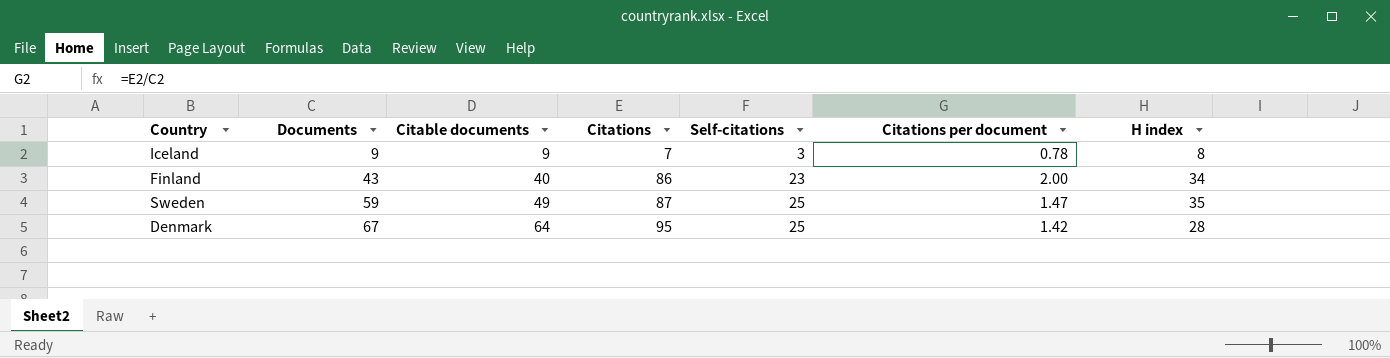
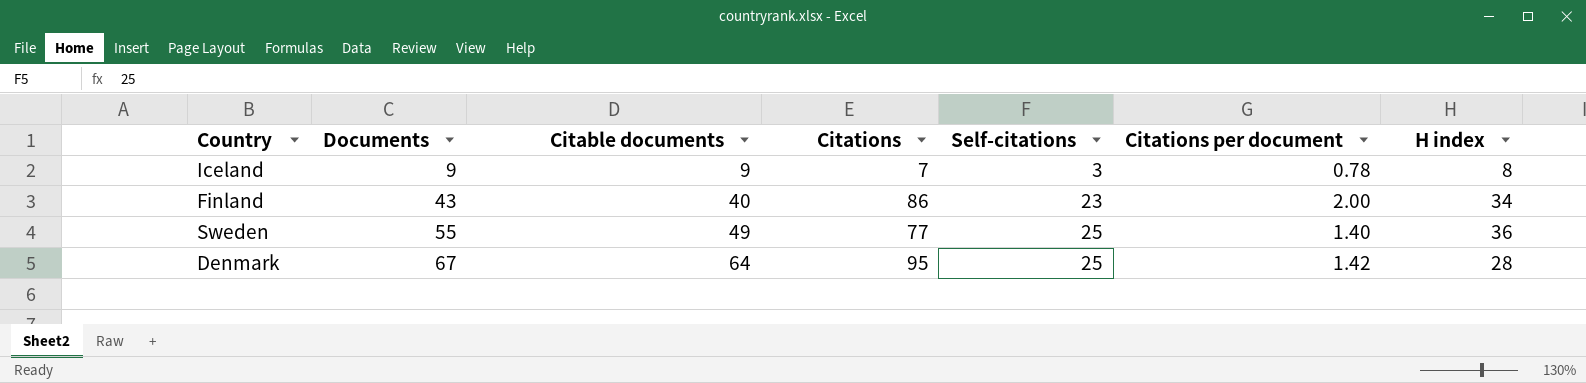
Sweden | Documents: 59 -> 55
Sweden | Citations: 87 -> 77
Sweden | Citations per document: 1.47 -> 1.40
Sweden | H index: 35 -> 36

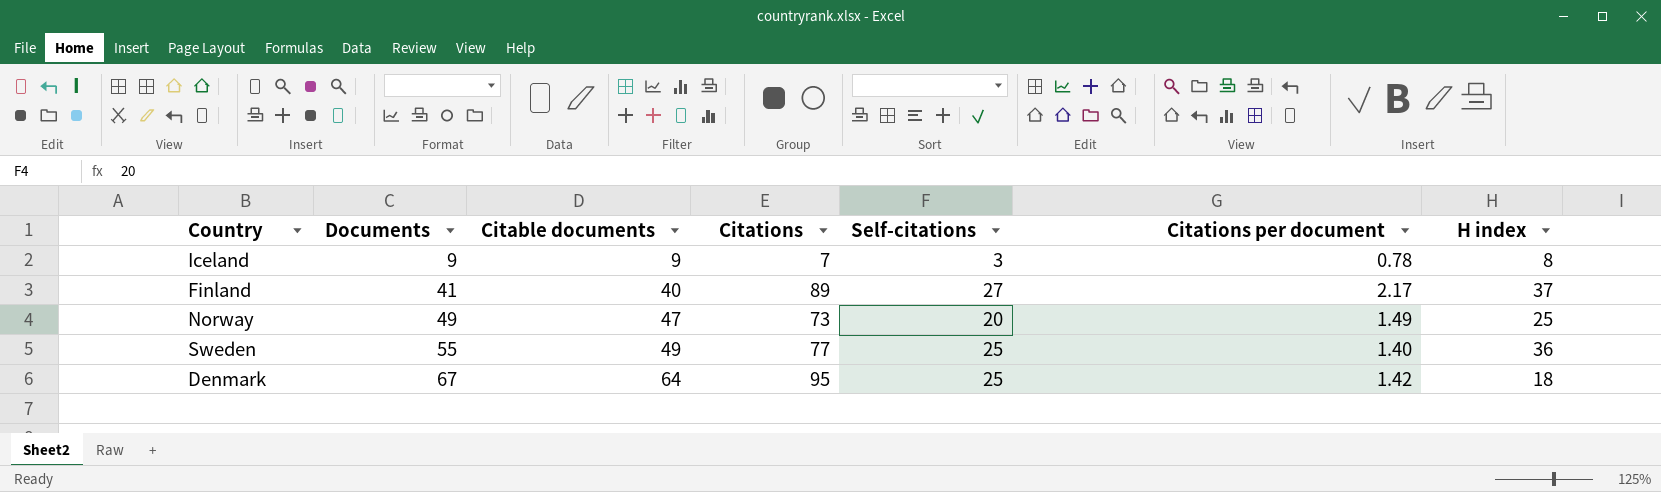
Finland | Documents: 43 -> 41
Finland | Citations: 86 -> 89
Finland | Self-citations: 23 -> 27
Finland | Citations per document: 2.00 -> 2.17
Finland | H index: 34 -> 37
row Norway: none -> 49 | 47 | 73 | 20 | 1.49 | 25
Denmark | H index: 28 -> 18

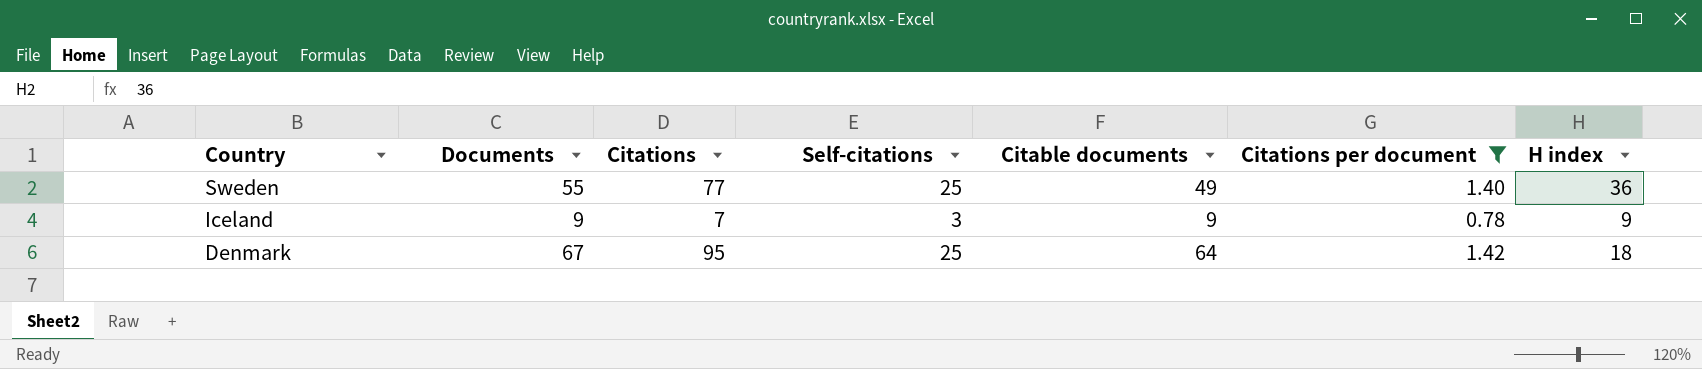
filter: none -> Citations per document <= 1.42
row order: Documents ascending -> Country descending
column Citable documents | position: 3 -> 5
Iceland | H index: 8 -> 9

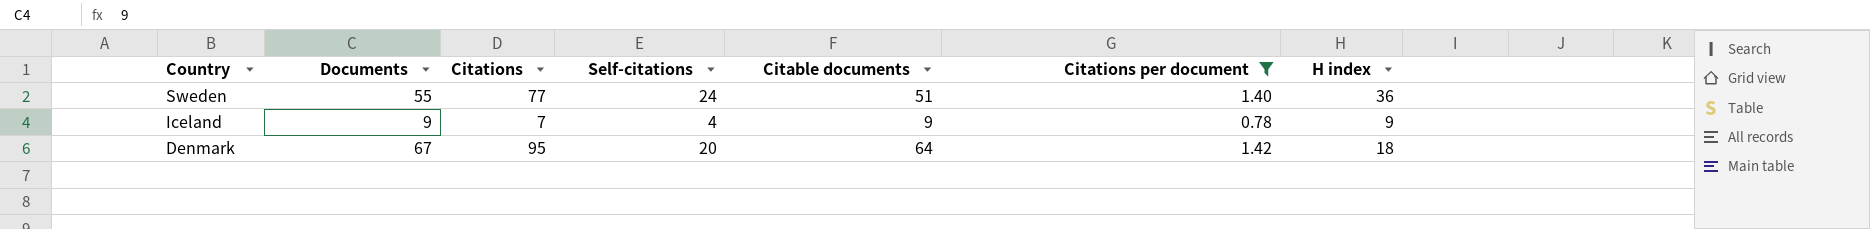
Sweden | Self-citations: 25 -> 24
Sweden | Citable documents: 49 -> 51
Iceland | Self-citations: 3 -> 4
Denmark | Self-citations: 25 -> 20

